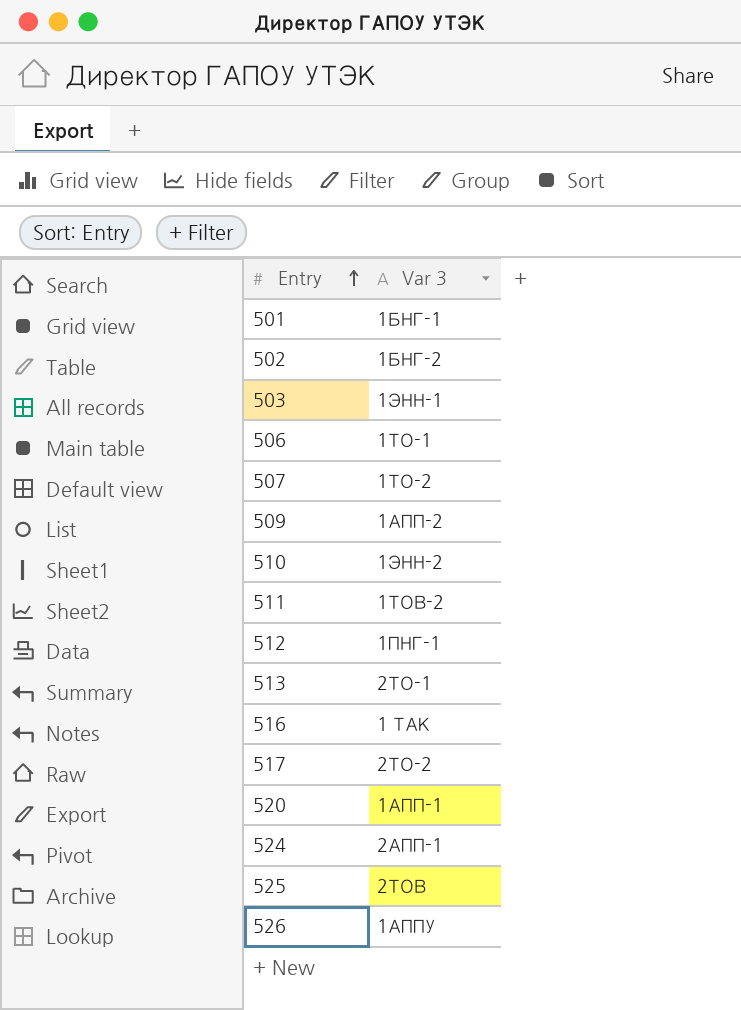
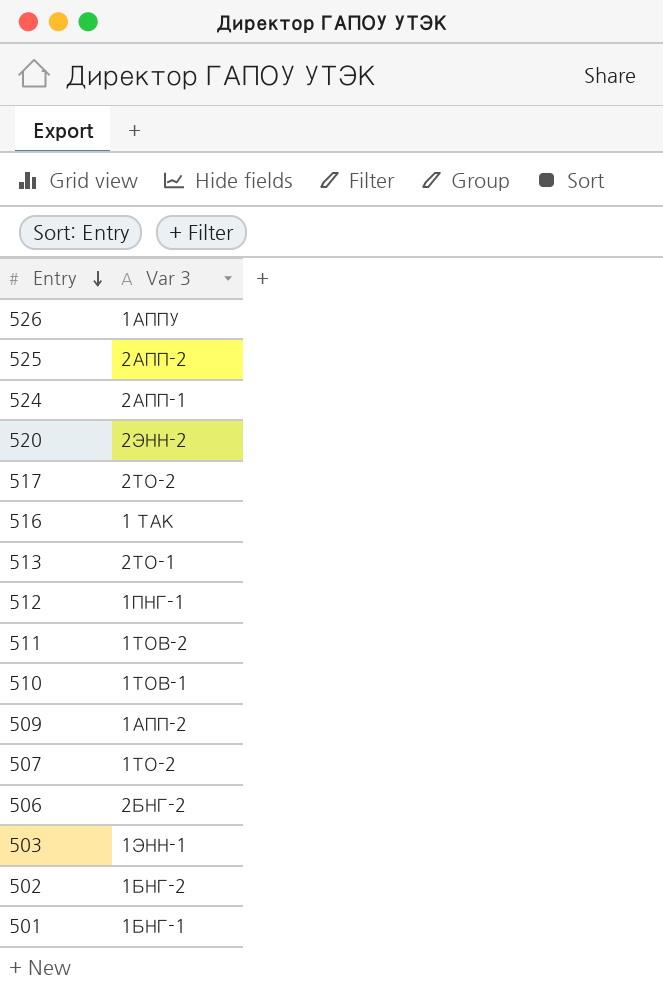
row order: Entry ascending -> Entry descending
525 | Var 3: 2ТОВ -> 2АПП-2
520 | Var 3: 1АПП-1 -> 2ЭНН-2
510 | Var 3: 1ЭНН-2 -> 1ТОВ-1
506 | Var 3: 1ТО-1 -> 2БНГ-2

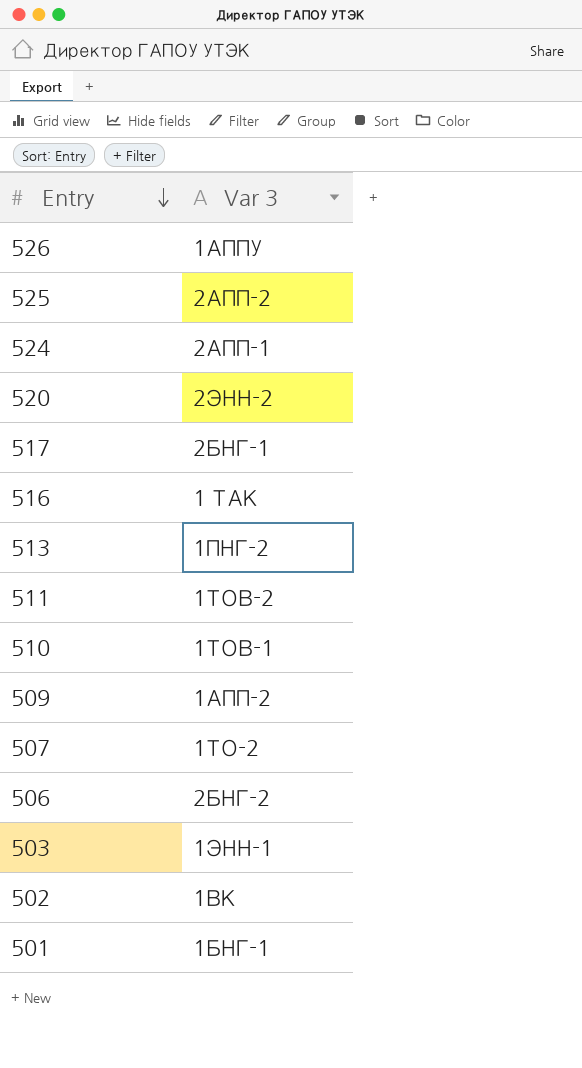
row 512: 1ПНГ-1 -> none
517 | Var 3: 2ТО-2 -> 2БНГ-1
513 | Var 3: 2ТО-1 -> 1ПНГ-2
502 | Var 3: 1БНГ-2 -> 1ВК

